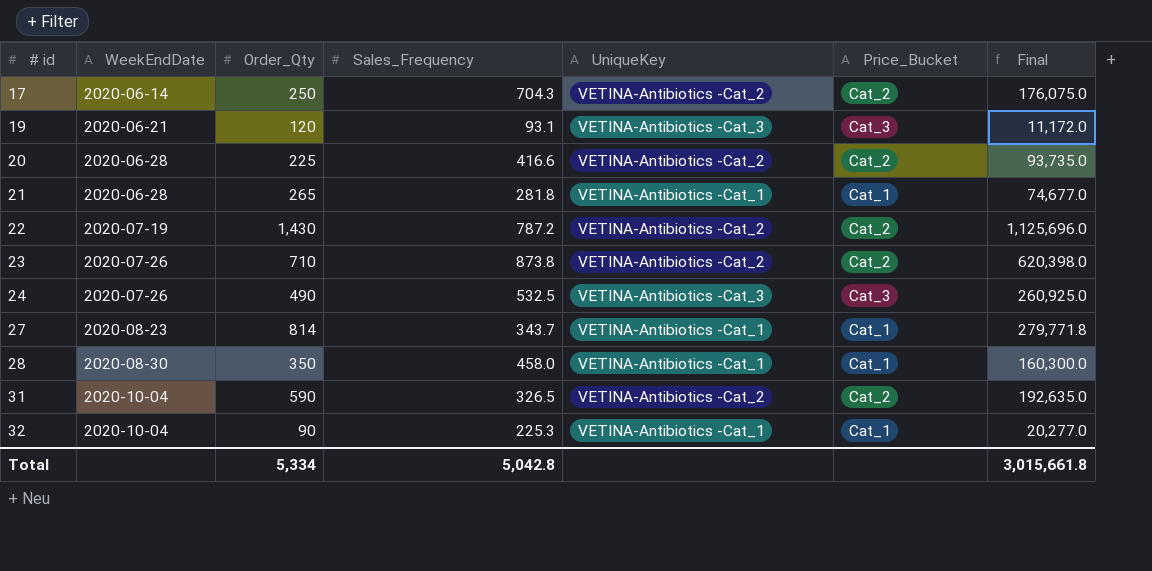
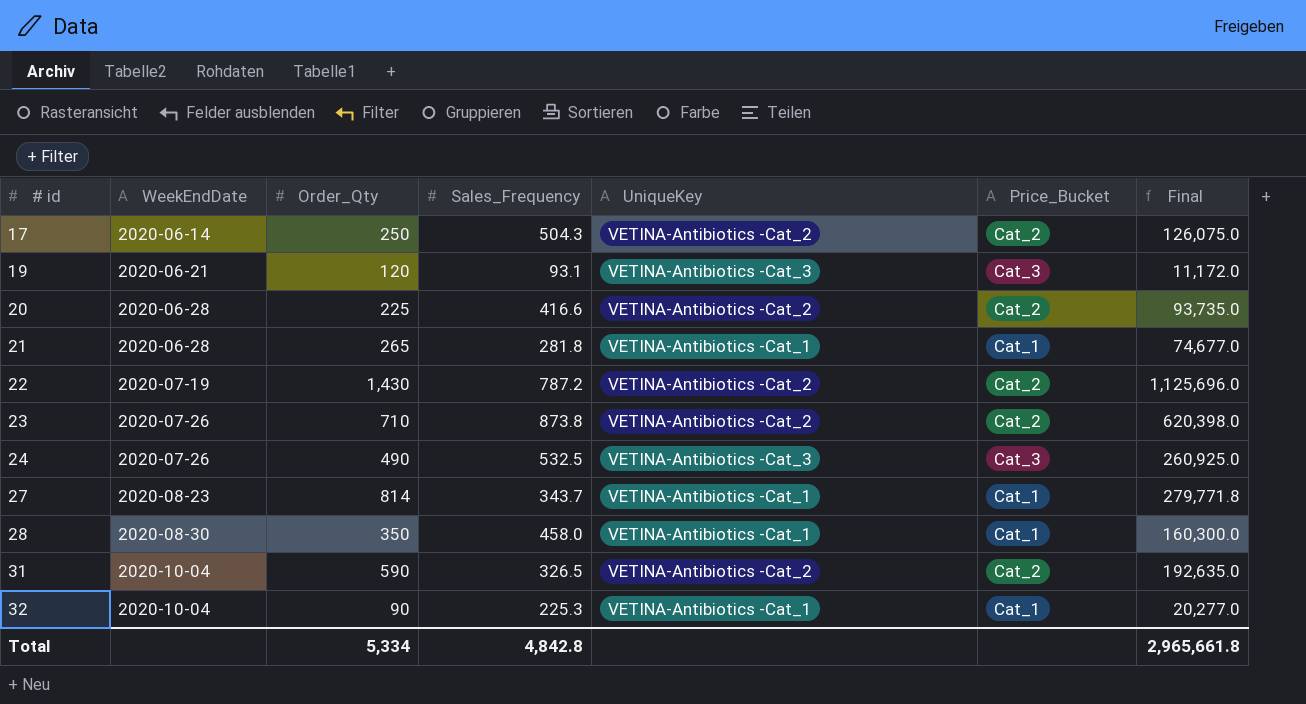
17 | Sales_Frequency: 704.3 -> 504.3
17 | Final: 176,075.0 -> 126,075.0
Total | Sales_Frequency: 5,042.8 -> 4,842.8
Total | Final: 3,015,661.8 -> 2,965,661.8

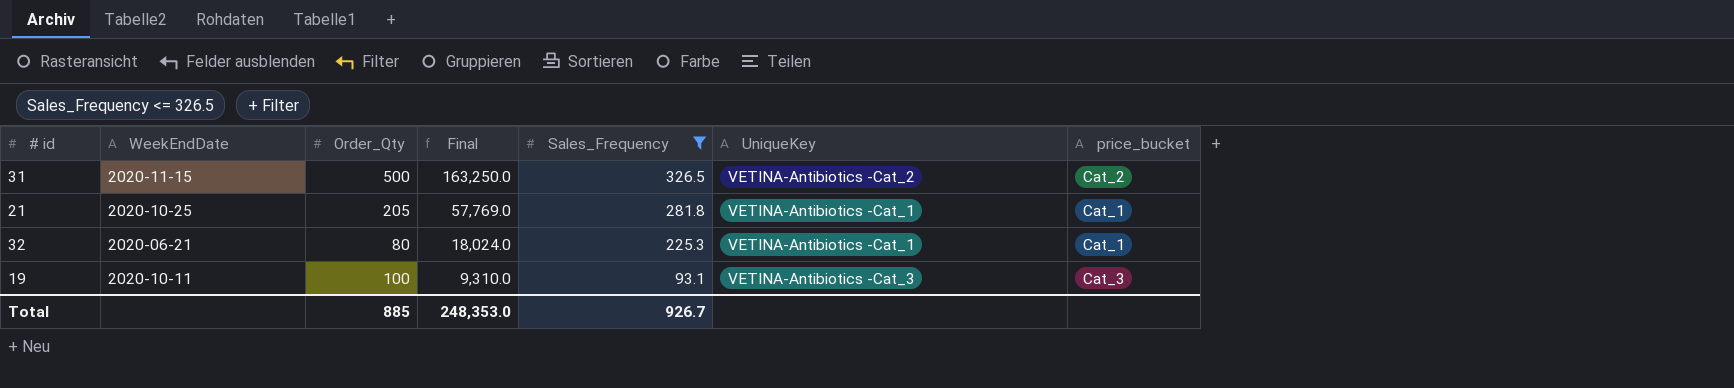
filter: none -> Sales_Frequency <= 326.5
row order: # id ascending -> Final descending
column Final | position: 7 -> 4
column name: Price_Bucket -> price_bucket
31 | WeekEndDate: 2020-10-04 -> 2020-11-15
31 | Order_Qty: 590 -> 500
31 | Final: 192,635.0 -> 163,250.0
21 | WeekEndDate: 2020-06-28 -> 2020-10-25
21 | Order_Qty: 265 -> 205
21 | Final: 74,677.0 -> 57,769.0
32 | WeekEndDate: 2020-10-04 -> 2020-06-21
32 | Order_Qty: 90 -> 80
32 | Final: 20,277.0 -> 18,024.0
19 | WeekEndDate: 2020-06-21 -> 2020-10-11
19 | Order_Qty: 120 -> 100
19 | Final: 11,172.0 -> 9,310.0
Total | Order_Qty: 5,334 -> 885
Total | Final: 2,965,661.8 -> 248,353.0
Total | Sales_Frequency: 4,842.8 -> 926.7

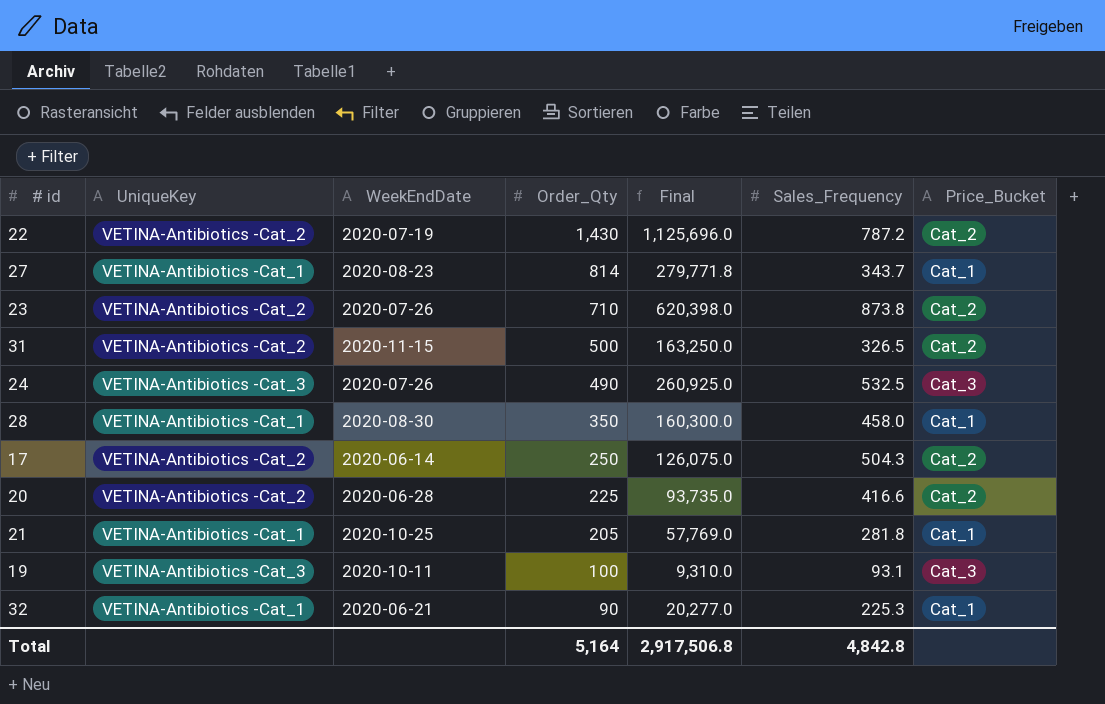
filter: Sales_Frequency <= 326.5 -> none
row order: Final descending -> Order_Qty descending
column UniqueKey | position: 6 -> 2
column name: price_bucket -> Price_Bucket
32 | Order_Qty: 80 -> 90
32 | Final: 18,024.0 -> 20,277.0
Total | Order_Qty: 885 -> 5,164
Total | Final: 248,353.0 -> 2,917,506.8
Total | Sales_Frequency: 926.7 -> 4,842.8

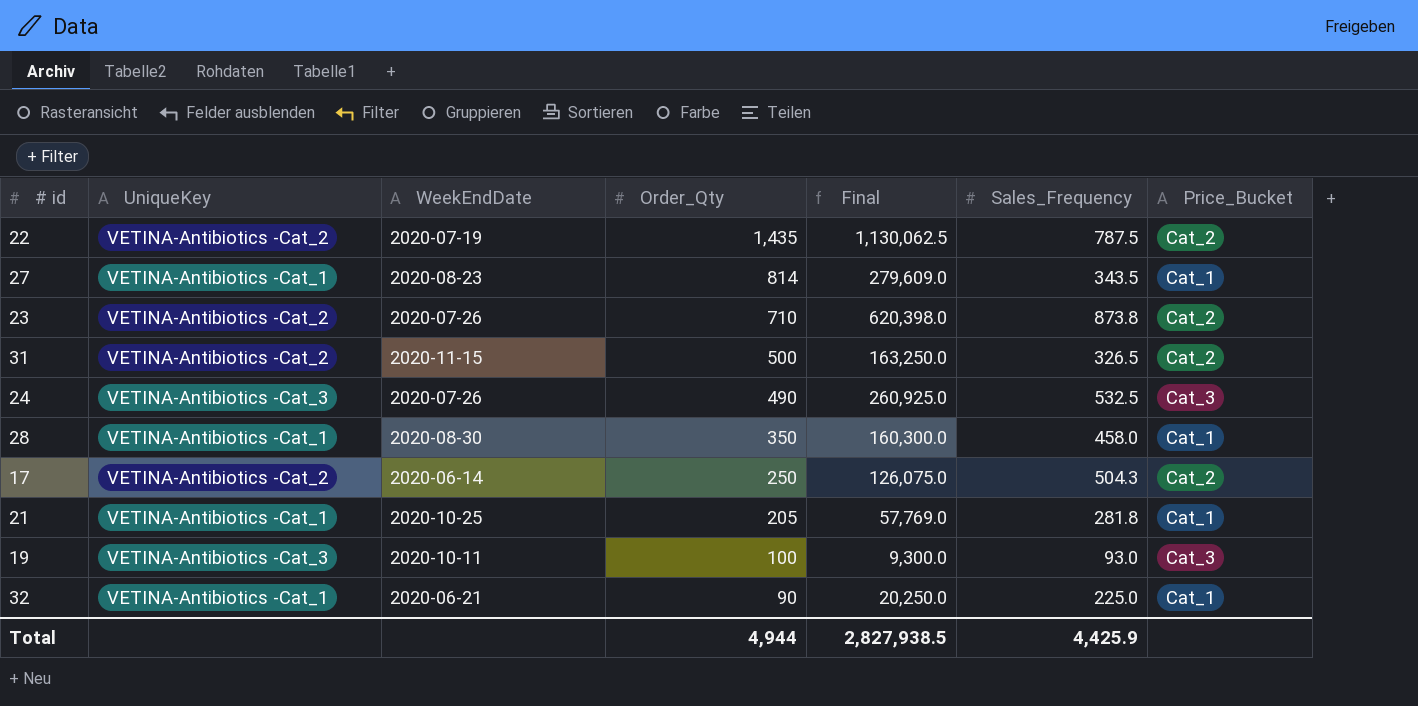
row 20: VETINA-Antibiotics -Cat_2 | 2020-06-28 | 225 | 93,735.0 | 416.6 | Cat_2 -> none
22 | Order_Qty: 1,430 -> 1,435
22 | Final: 1,125,696.0 -> 1,130,062.5
22 | Sales_Frequency: 787.2 -> 787.5
27 | Final: 279,771.8 -> 279,609.0
27 | Sales_Frequency: 343.7 -> 343.5
19 | Final: 9,310.0 -> 9,300.0
19 | Sales_Frequency: 93.1 -> 93.0
32 | Final: 20,277.0 -> 20,250.0
32 | Sales_Frequency: 225.3 -> 225.0
Total | Order_Qty: 5,164 -> 4,944
Total | Final: 2,917,506.8 -> 2,827,938.5
Total | Sales_Frequency: 4,842.8 -> 4,425.9

